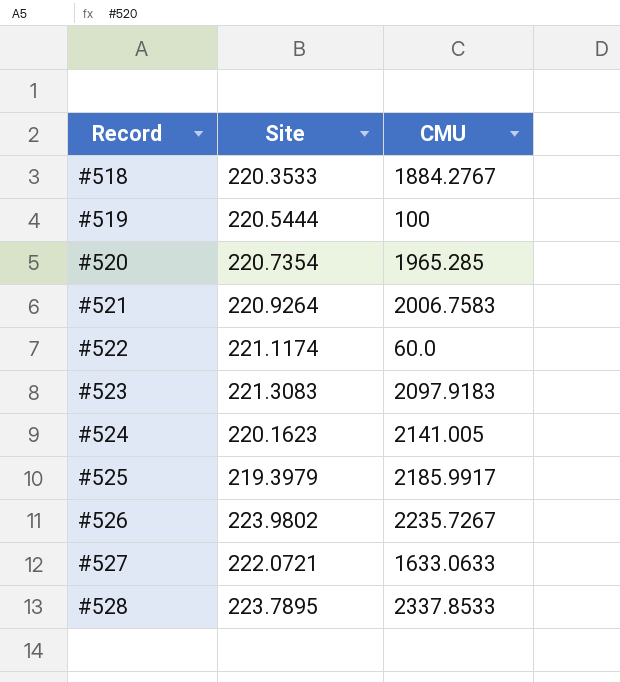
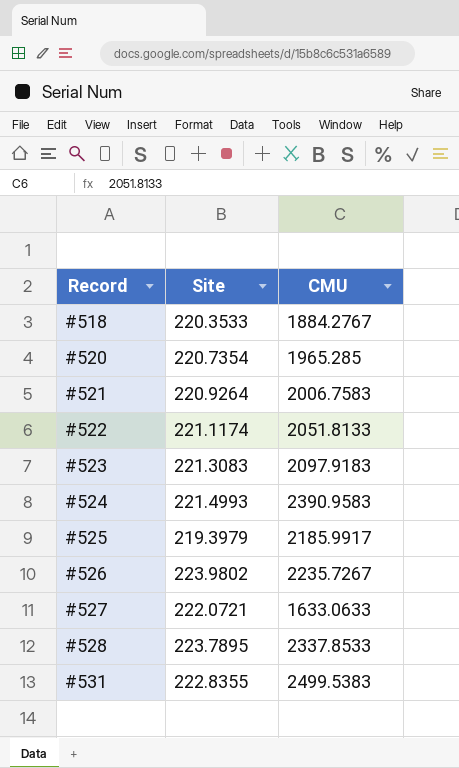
row #519: 220.5444 | 100 -> none
#522 | CMU: 60.0 -> 2051.8133
#524 | Site: 220.1623 -> 221.4993
#524 | CMU: 2141.005 -> 2390.9583
row #531: none -> 222.8355 | 2499.5383

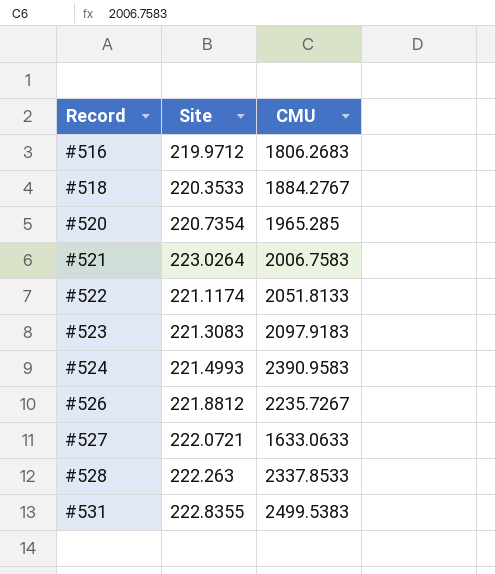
row #525: 219.3979 | 2185.9917 -> none
row #516: none -> 219.9712 | 1806.2683
#521 | Site: 220.9264 -> 223.0264
#526 | Site: 223.9802 -> 221.8812
#528 | Site: 223.7895 -> 222.263

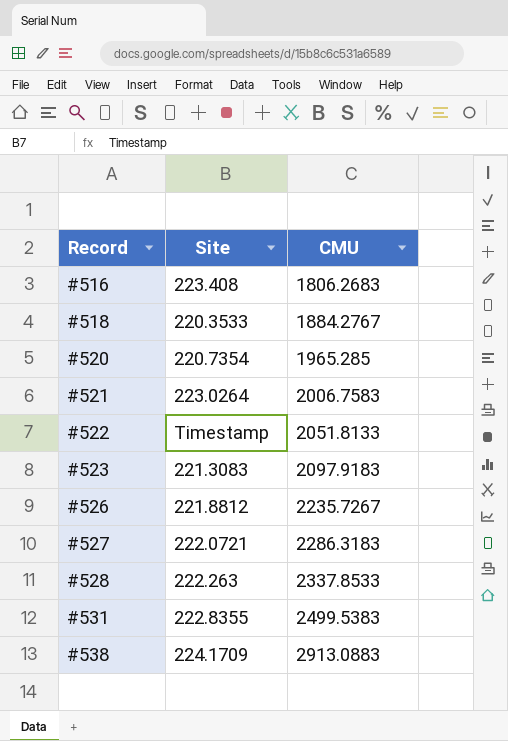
row #524: 221.4993 | 2390.9583 -> none
#516 | Site: 219.9712 -> 223.408
#522 | Site: 221.1174 -> Timestamp
#527 | CMU: 1633.0633 -> 2286.3183
row #538: none -> 224.1709 | 2913.0883

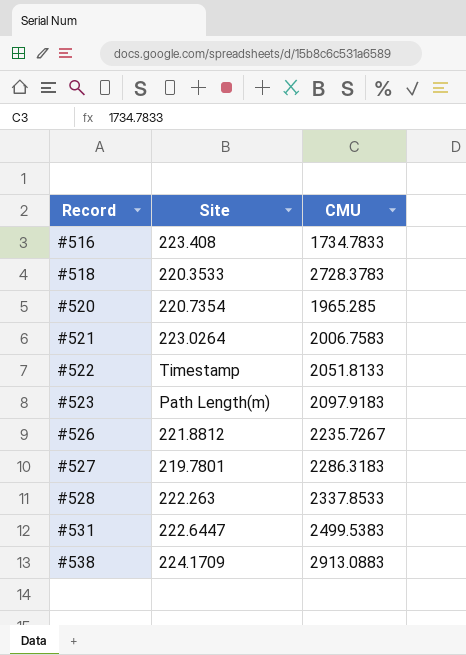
#516 | CMU: 1806.2683 -> 1734.7833
#518 | CMU: 1884.2767 -> 2728.3783
#523 | Site: 221.3083 -> Path Length(m)
#527 | Site: 222.0721 -> 219.7801
#531 | Site: 222.8355 -> 222.6447

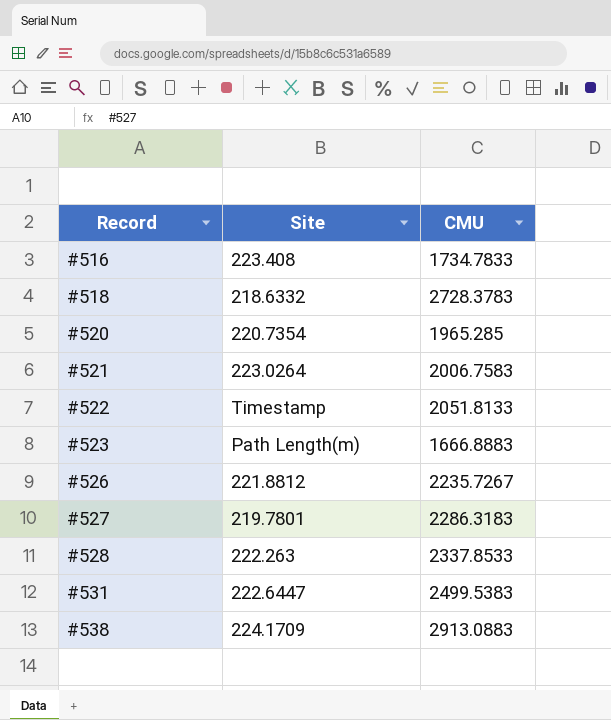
#518 | Site: 220.3533 -> 218.6332
#523 | CMU: 2097.9183 -> 1666.8883

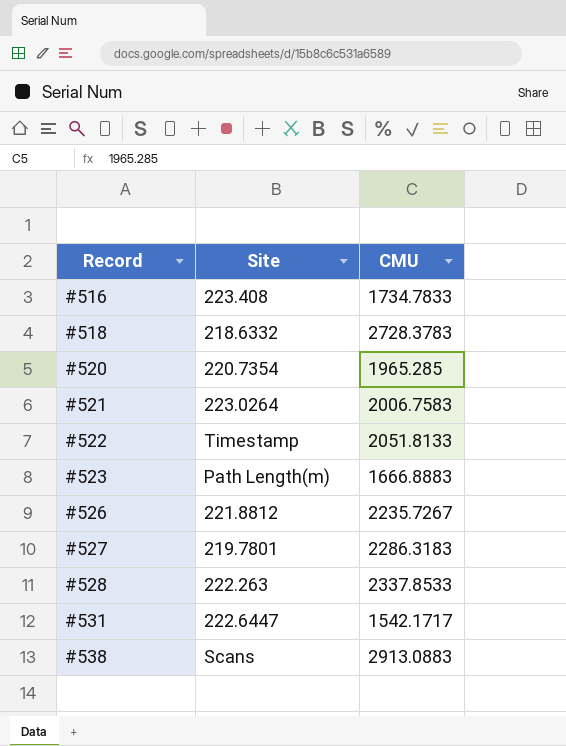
#531 | CMU: 2499.5383 -> 1542.1717
#538 | Site: 224.1709 -> Scans

